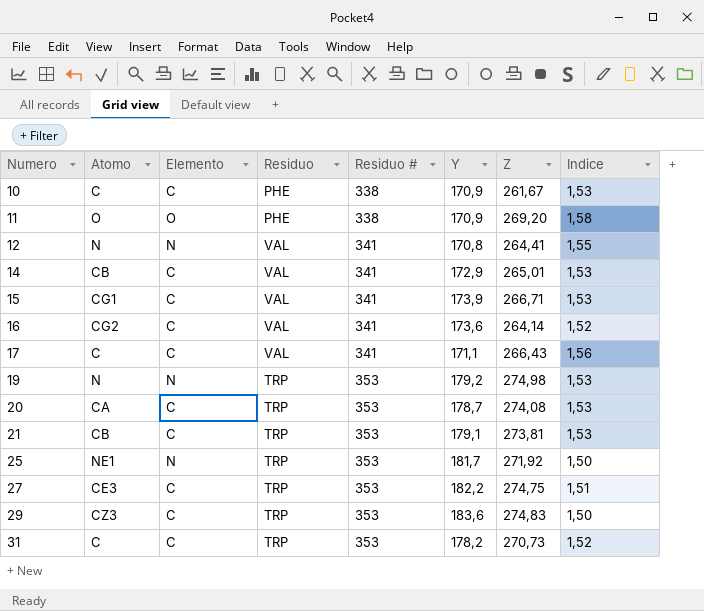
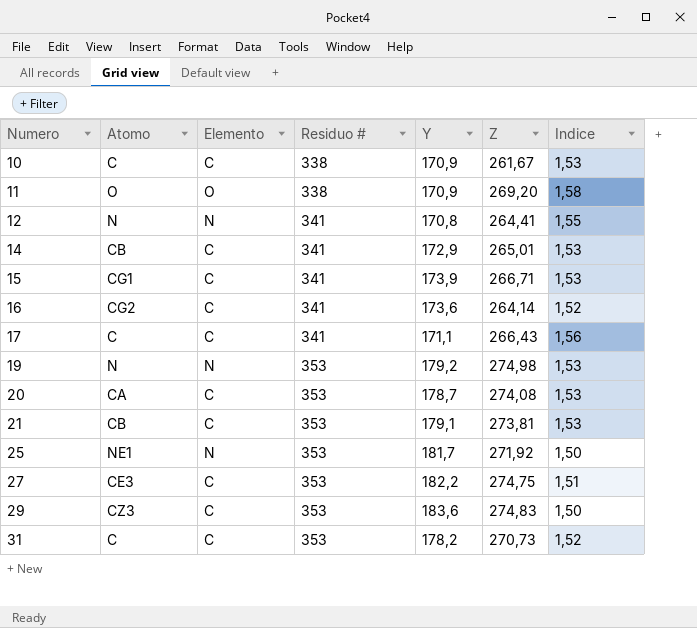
column Residuo | position: 4 -> none

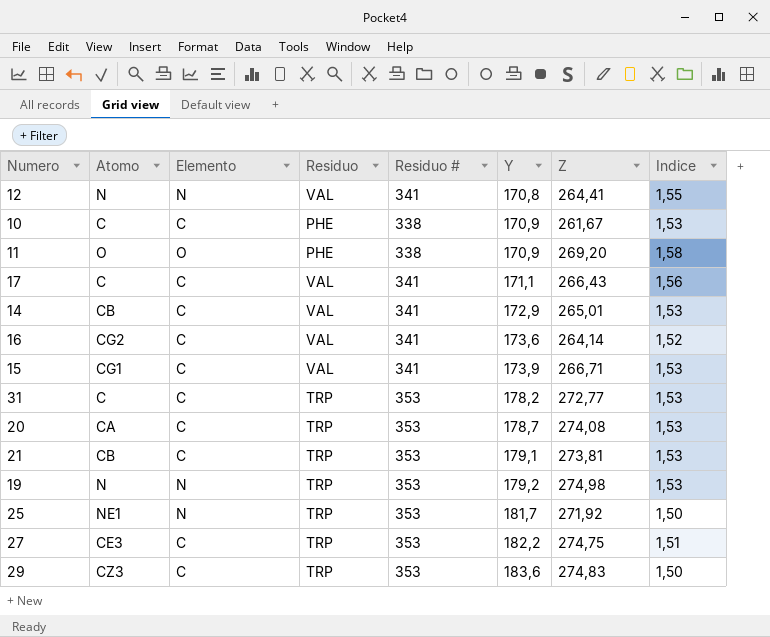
row order: Numero ascending -> Y ascending
column Residuo | position: none -> 4
31 | Z: 270,73 -> 272,77
31 | Indice: 1,52 -> 1,53

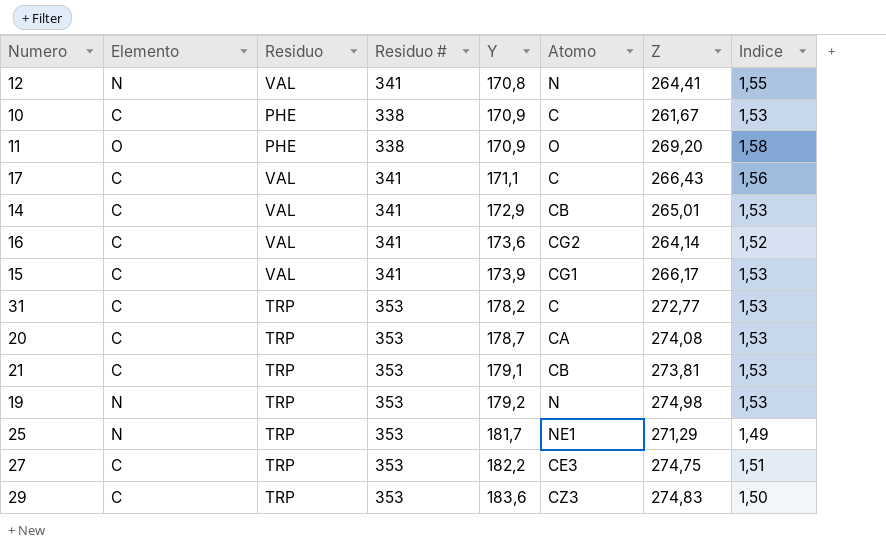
column Atomo | position: 2 -> 6
15 | Z: 266,71 -> 266,17
25 | Z: 271,92 -> 271,29
25 | Indice: 1,50 -> 1,49

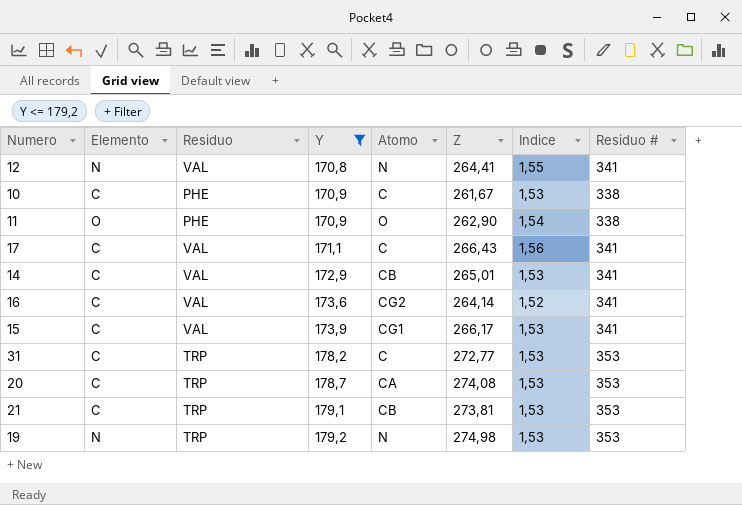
filter: none -> Y <= 179,2
column Residuo # | position: 4 -> 8
11 | Z: 269,20 -> 262,90
11 | Indice: 1,58 -> 1,54

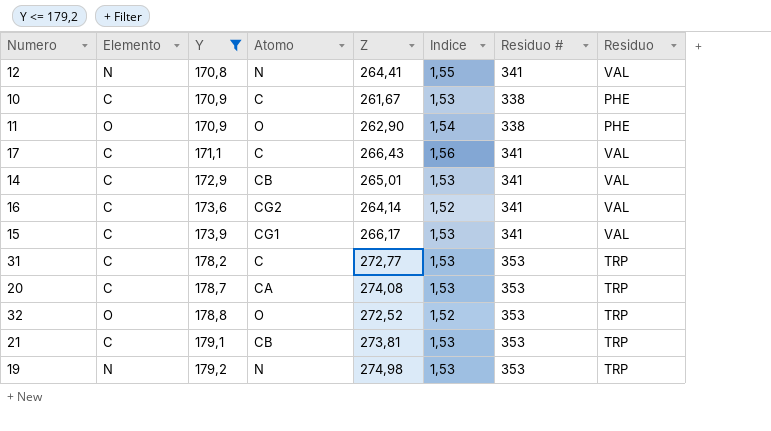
column Residuo | position: 3 -> 8
row 32: none -> O | 178,8 | O | 272,52 | 1,52 | 353 | TRP

